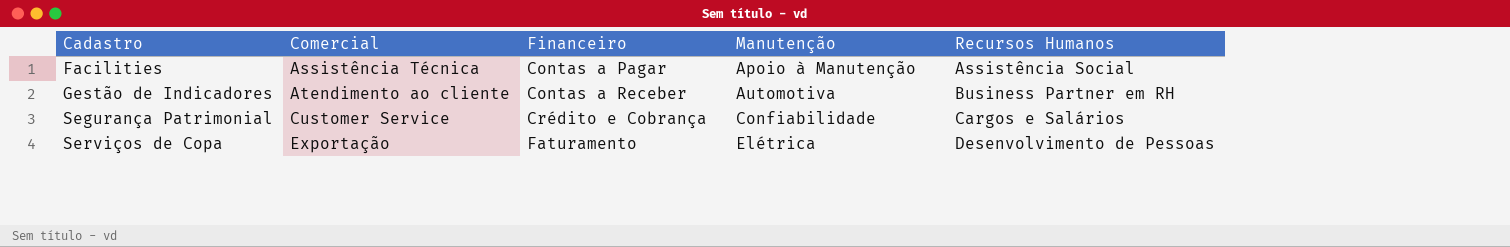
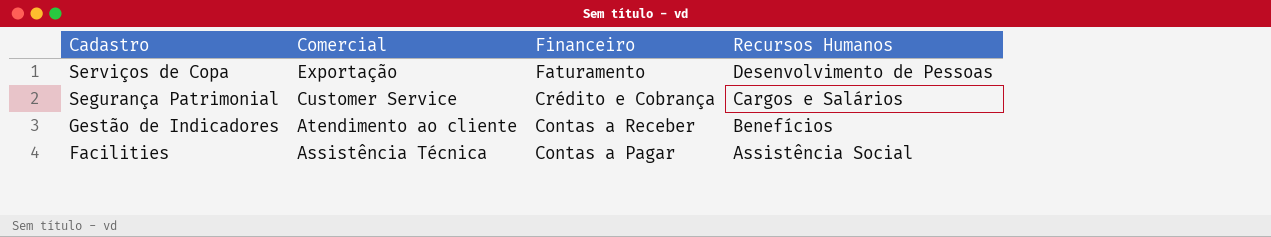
row order: Cadastro ascending -> Cadastro descending
column Manutenção | position: 4 -> none
Gestão de Indicadores | Recursos Humanos: Business Partner em RH -> Benefícios

